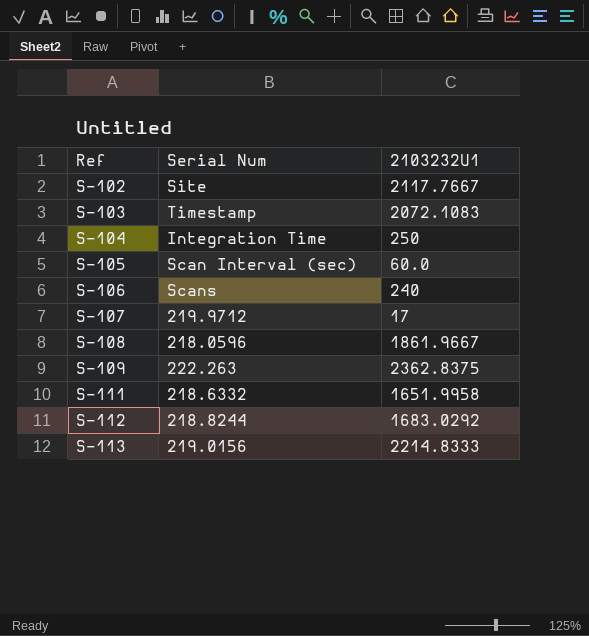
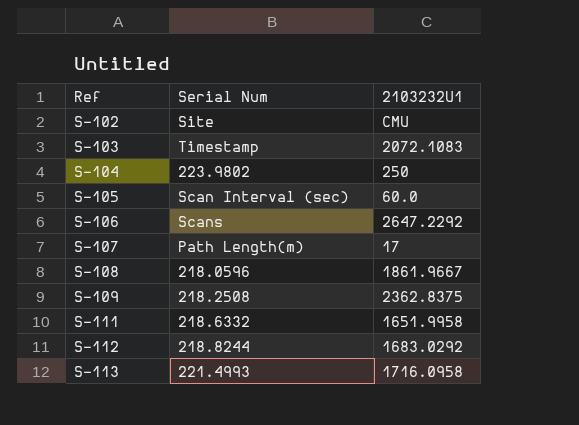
S-102 | 2103232U1: 2117.7667 -> CMU
S-104 | Serial Num: Integration Time -> 223.9802
S-106 | 2103232U1: 240 -> 2647.2292
S-107 | Serial Num: 219.9712 -> Path Length(m)
S-109 | Serial Num: 222.263 -> 218.2508
S-113 | Serial Num: 219.0156 -> 221.4993
S-113 | 2103232U1: 2214.8333 -> 1716.0958

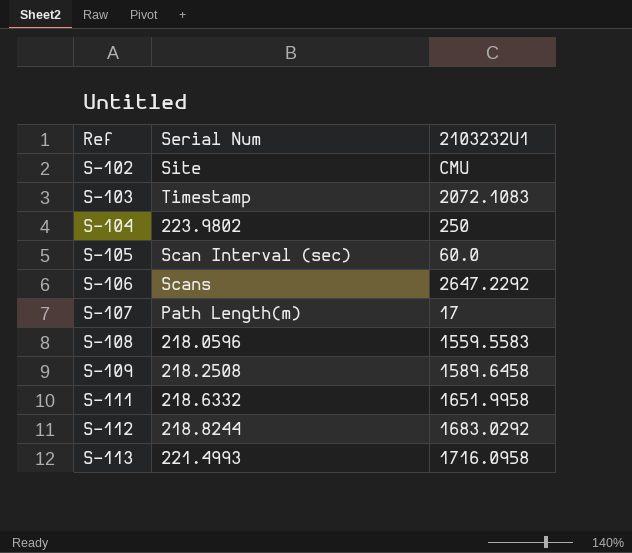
S-108 | 2103232U1: 1861.9667 -> 1559.5583
S-109 | 2103232U1: 2362.8375 -> 1589.6458

